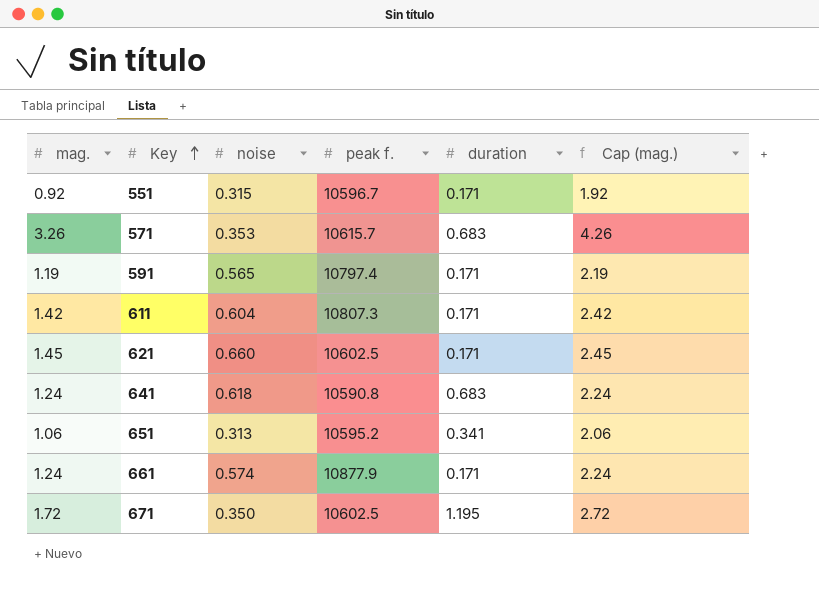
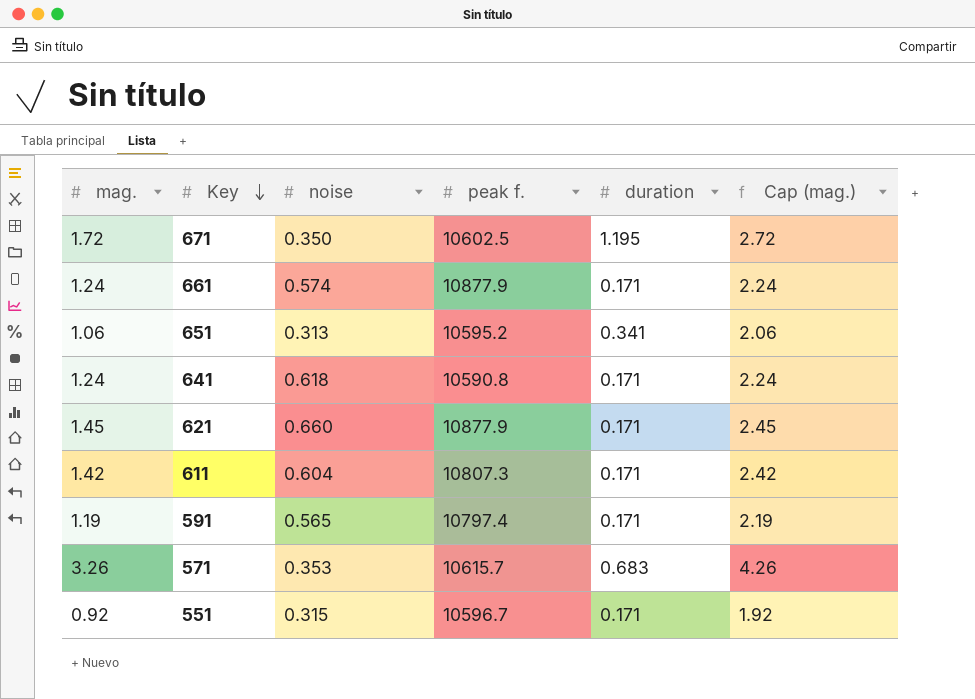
row order: Key ascending -> Key descending
641 | duration: 0.683 -> 0.171
621 | peak f.: 10602.5 -> 10877.9

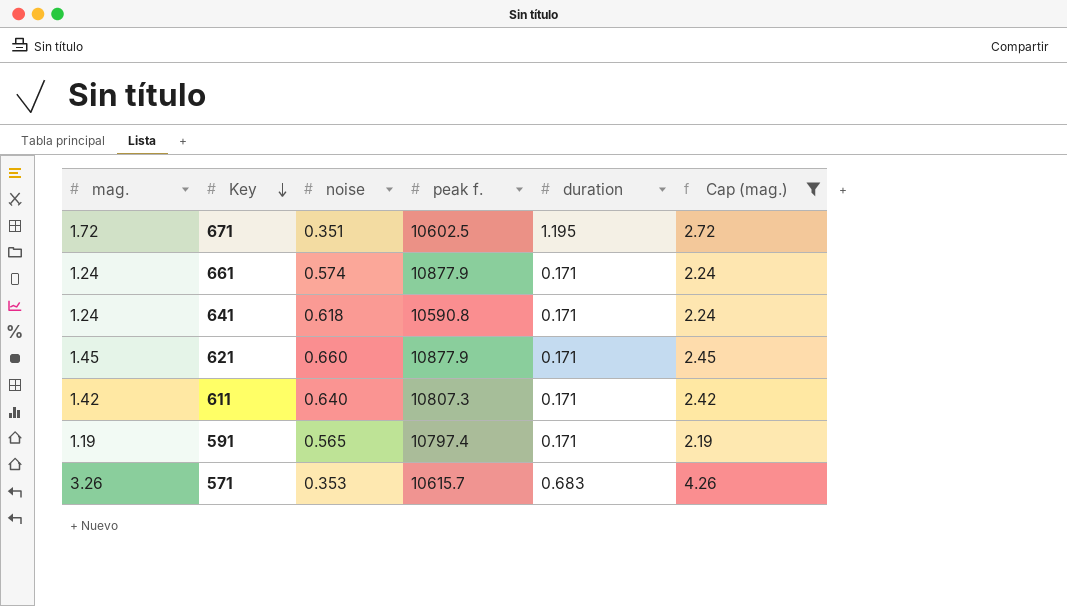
filter: none -> Cap (mag.) >= 2.19
671 | noise: 0.350 -> 0.351
611 | noise: 0.604 -> 0.640

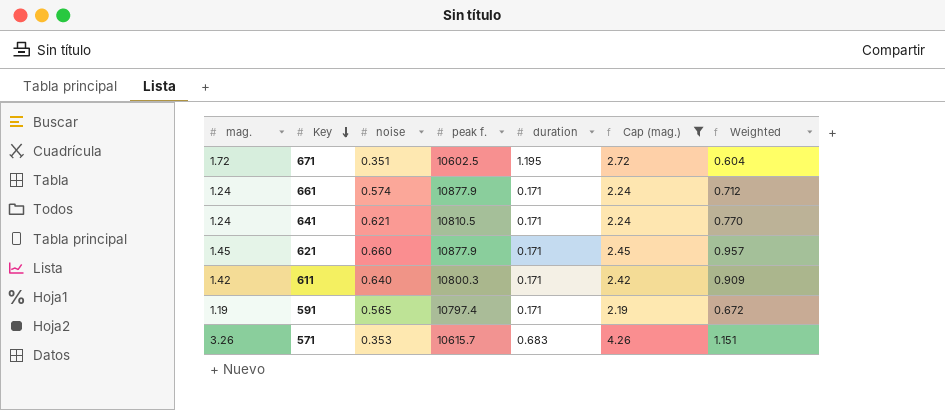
column Weighted | formula: none -> [mag.] * [noise]
641 | noise: 0.618 -> 0.621
641 | peak f.: 10590.8 -> 10810.5
611 | peak f.: 10807.3 -> 10800.3

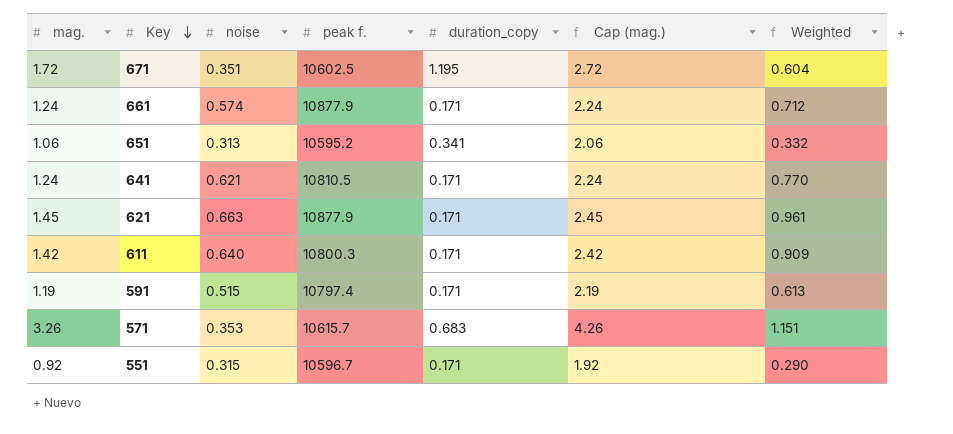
filter: Cap (mag.) >= 2.19 -> none
column name: duration -> duration_copy
621 | noise: 0.660 -> 0.663
621 | Weighted: 0.957 -> 0.961
591 | noise: 0.565 -> 0.515
591 | Weighted: 0.672 -> 0.613

